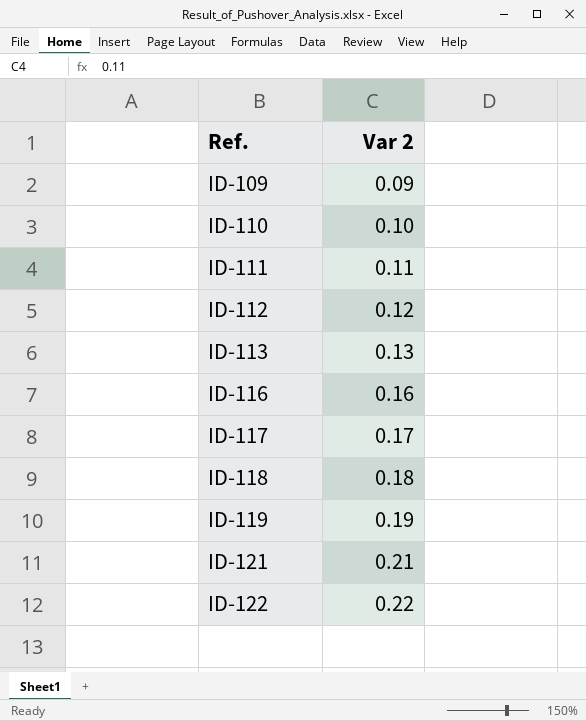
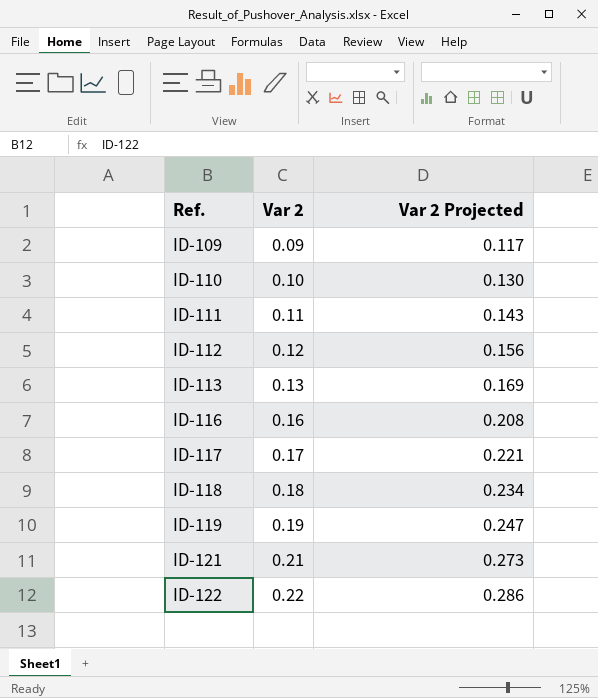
column Var 2 Projected | formula: none -> [Var 2] * 1.3

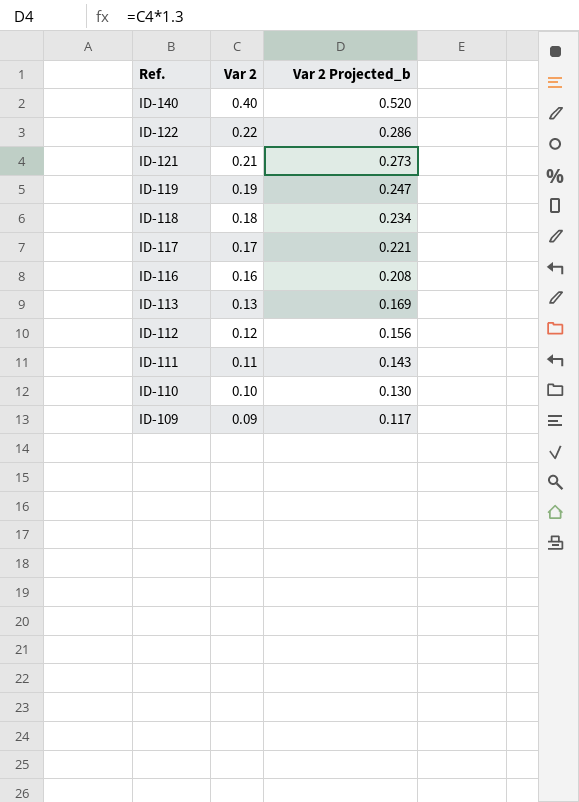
row order: Ref. ascending -> Ref. descending
column name: Var 2 Projected -> Var 2 Projected_b
row ID-140: none -> 0.40 | 0.520

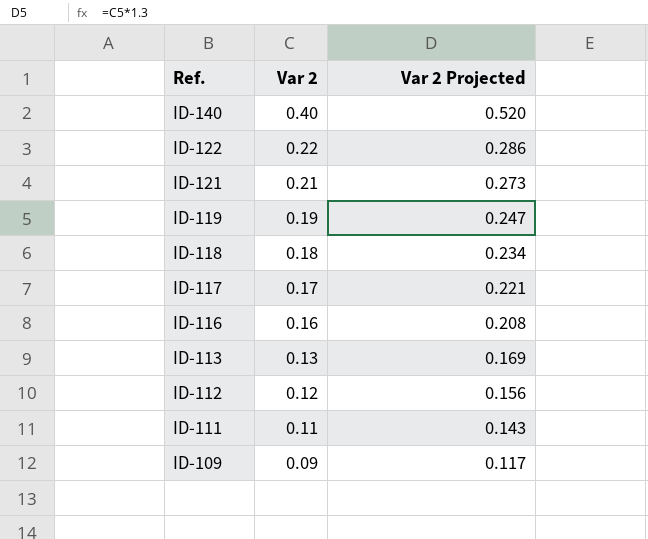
column name: Var 2 Projected_b -> Var 2 Projected
row ID-110: 0.10 | 0.130 -> none

